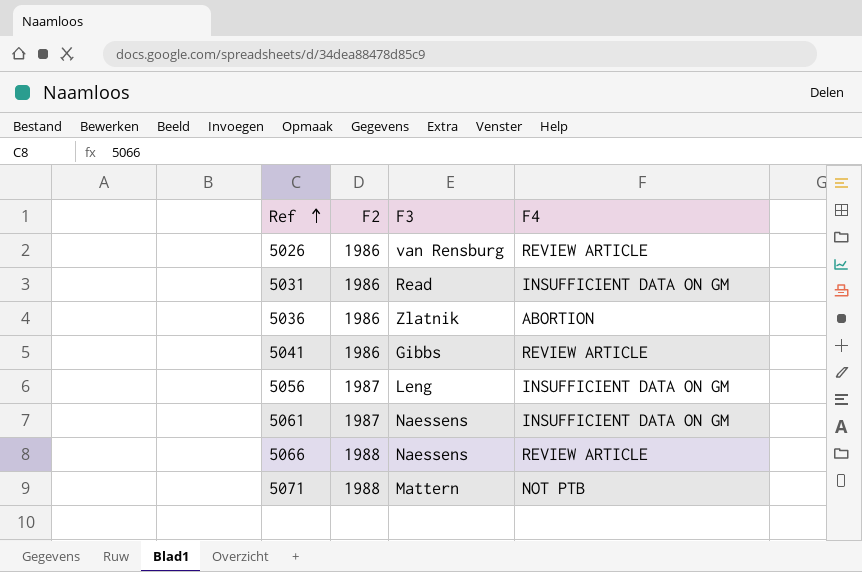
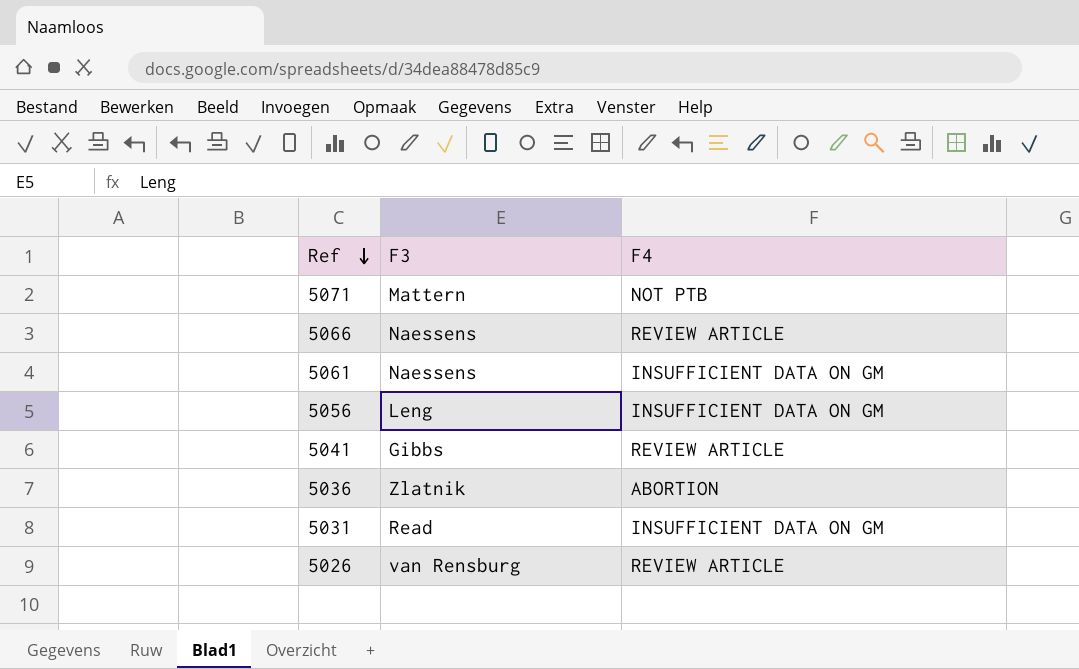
row order: Ref ascending -> Ref descending
column F2 | position: 2 -> none

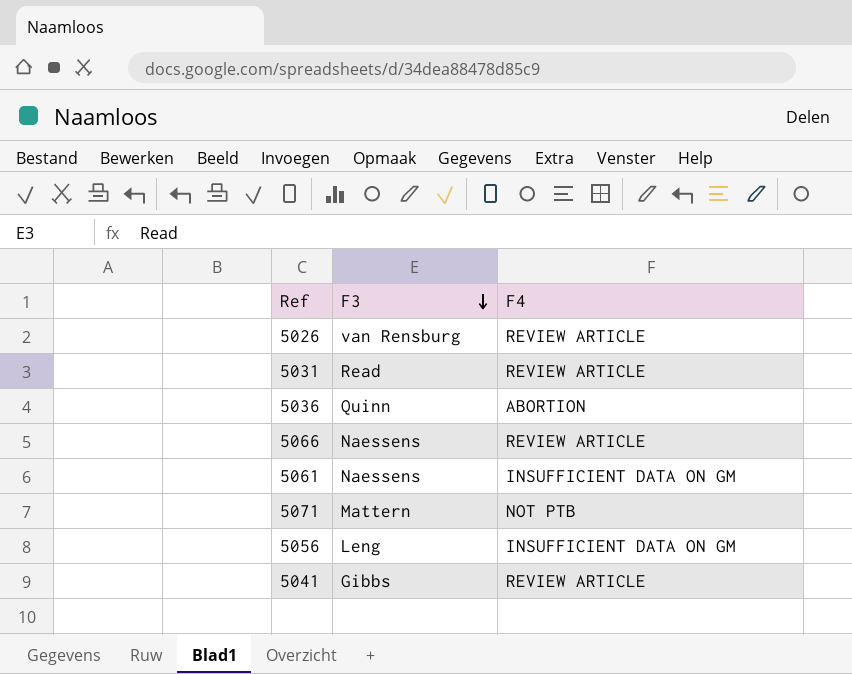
row order: Ref descending -> F3 descending
5031 | F4: INSUFFICIENT DATA ON GM -> REVIEW ARTICLE
5036 | F3: Zlatnik -> Quinn

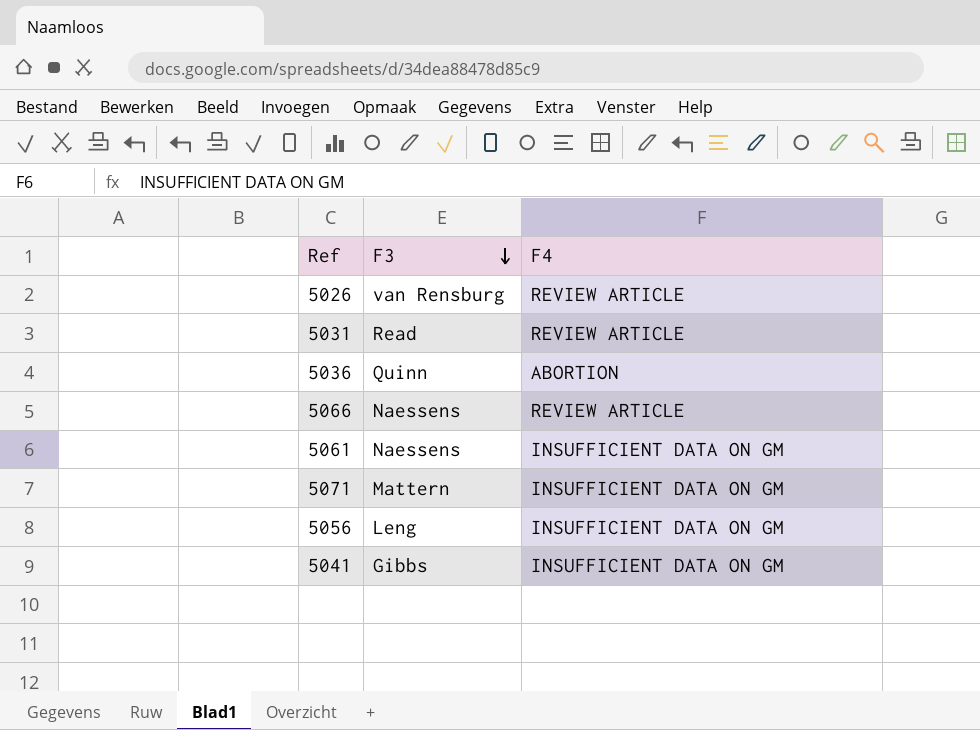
5071 | F4: NOT PTB -> INSUFFICIENT DATA ON GM
5041 | F4: REVIEW ARTICLE -> INSUFFICIENT DATA ON GM

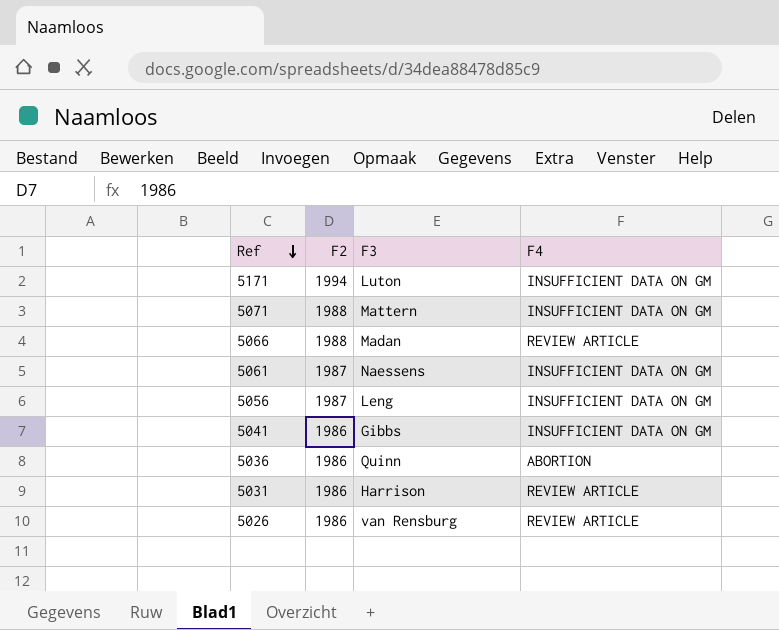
row order: F3 descending -> Ref descending
column F2 | position: none -> 2
row 5171: none -> 1994 | Luton | INSUFFICIENT DATA ON GM
5066 | F3: Naessens -> Madan
5031 | F3: Read -> Harrison

